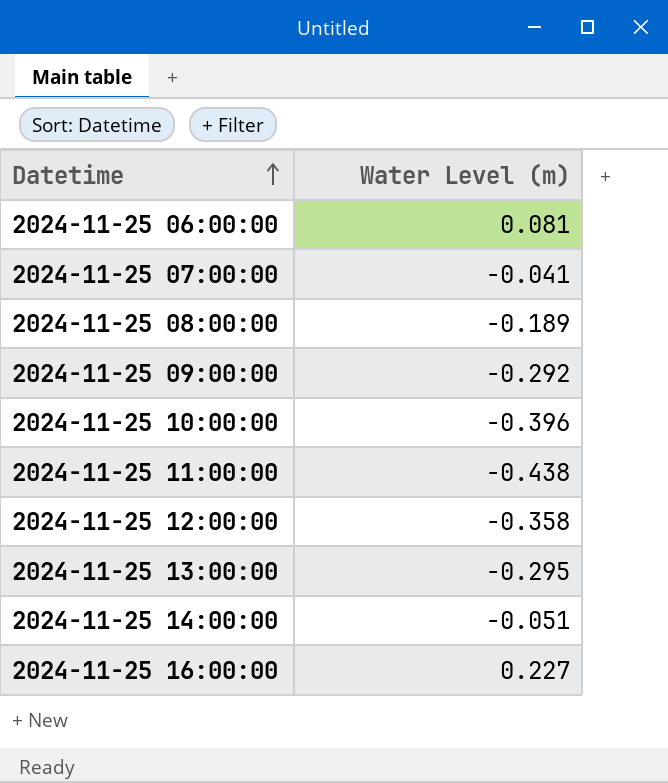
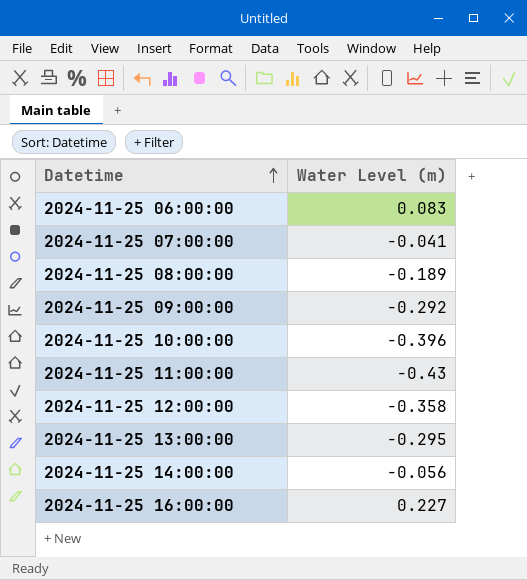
2024-11-25 06:00:00 | Water Level (m): 0.081 -> 0.083
2024-11-25 11:00:00 | Water Level (m): -0.438 -> -0.43
2024-11-25 14:00:00 | Water Level (m): -0.051 -> -0.056

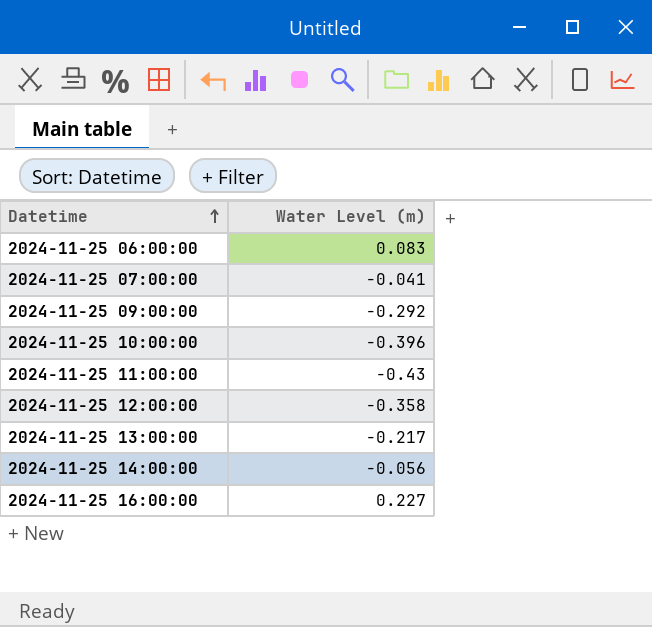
row 2024-11-25 08:00:00: -0.189 -> none
2024-11-25 13:00:00 | Water Level (m): -0.295 -> -0.217

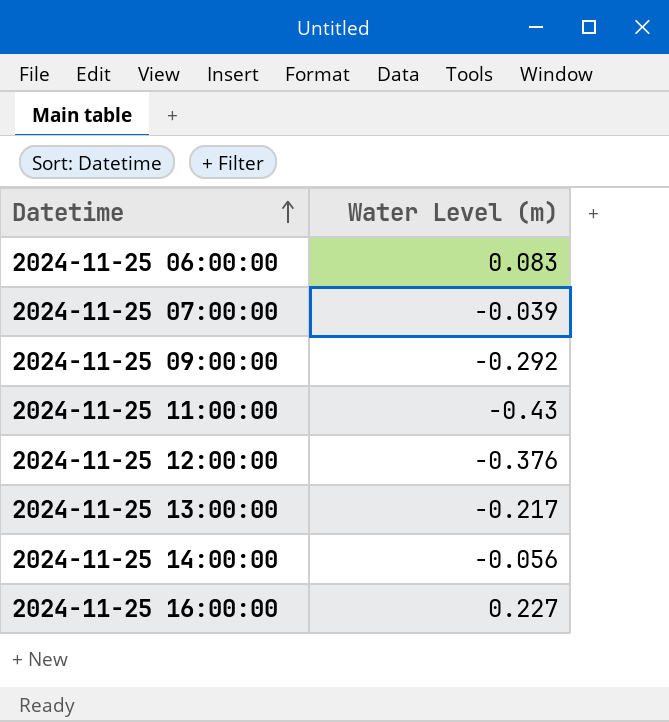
row 2024-11-25 10:00:00: -0.396 -> none
2024-11-25 07:00:00 | Water Level (m): -0.041 -> -0.039
2024-11-25 12:00:00 | Water Level (m): -0.358 -> -0.376

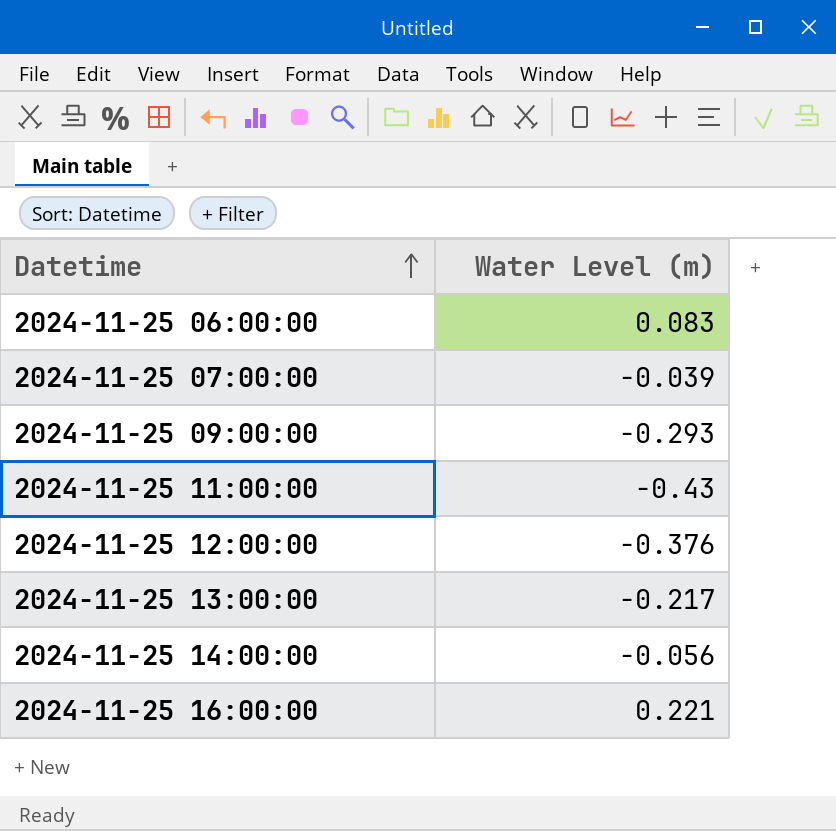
2024-11-25 09:00:00 | Water Level (m): -0.292 -> -0.293
2024-11-25 16:00:00 | Water Level (m): 0.227 -> 0.221

